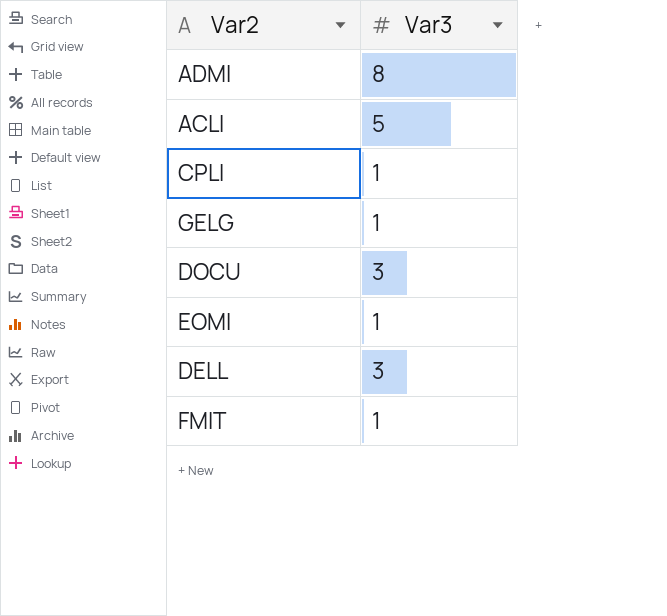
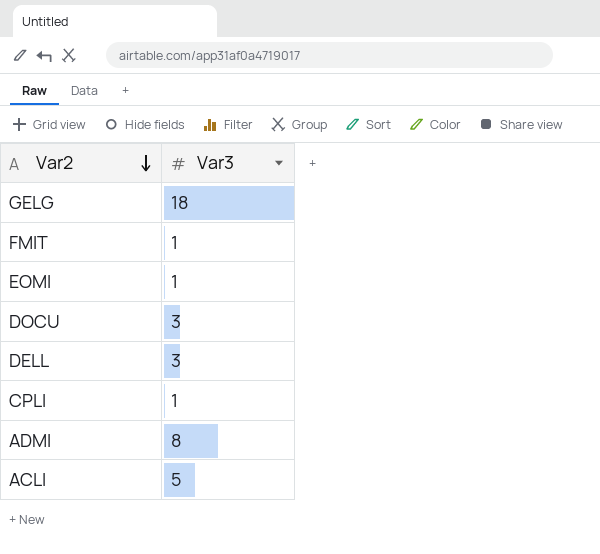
row order: none -> Var2 descending
GELG | Var3: 1 -> 18

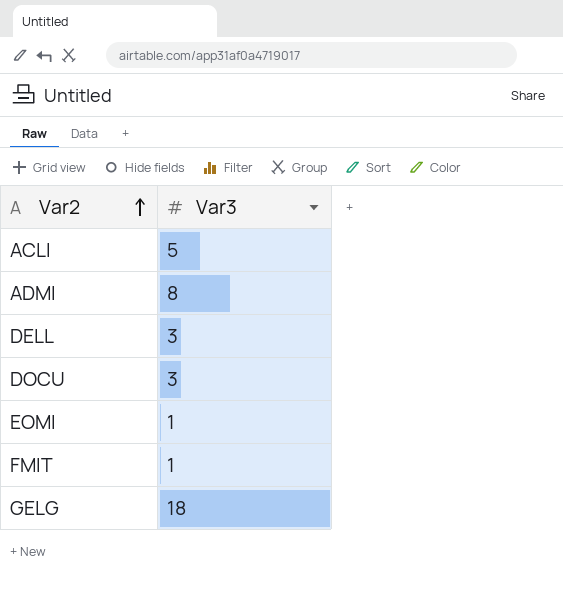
row order: Var2 descending -> Var2 ascending
row CPLI: 1 -> none

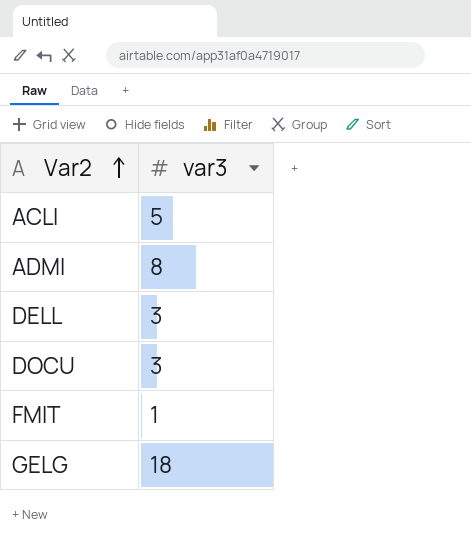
column name: Var3 -> var3
row EOMI: 1 -> none

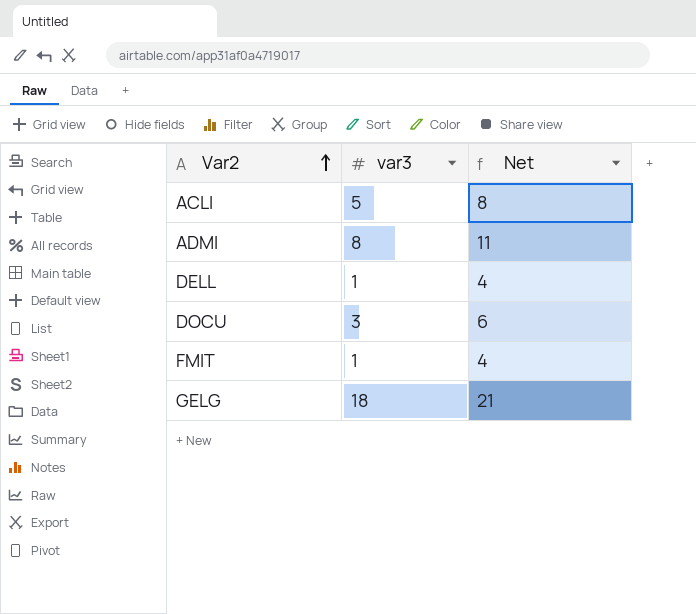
column Net | formula: none -> [var3] + 3
DELL | var3: 3 -> 1

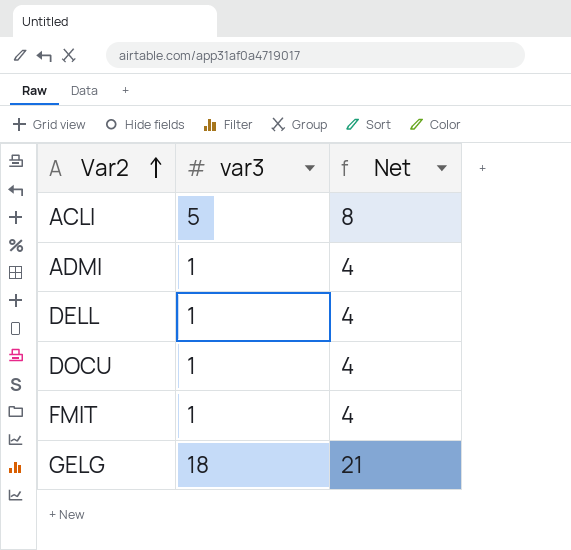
ADMI | var3: 8 -> 1
ADMI | Net: 11 -> 4
DOCU | var3: 3 -> 1
DOCU | Net: 6 -> 4

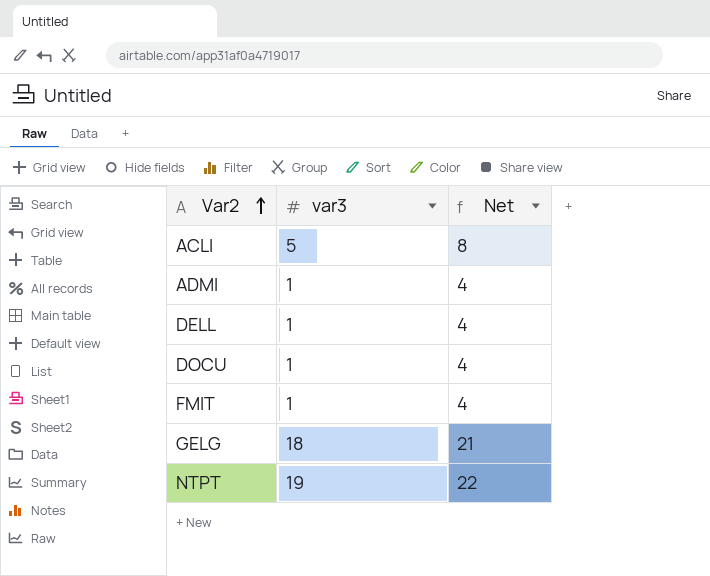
row NTPT: none -> 19 | 22

